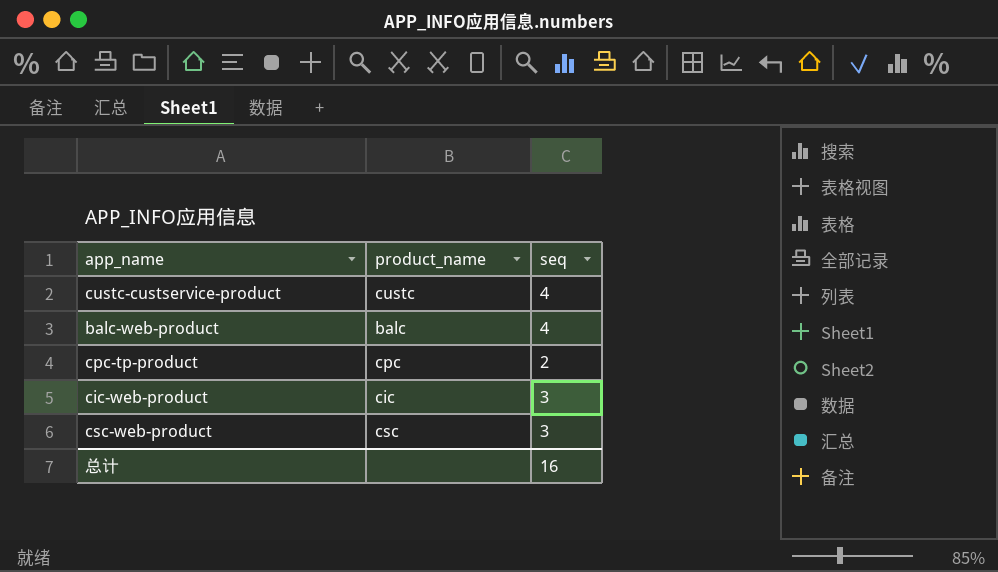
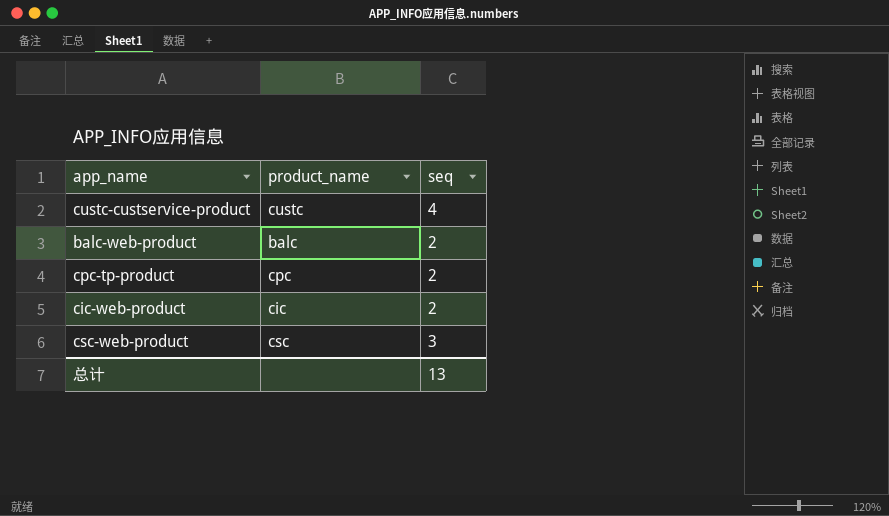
balc-web-product | seq: 4 -> 2
cic-web-product | seq: 3 -> 2
总计 | seq: 16 -> 13

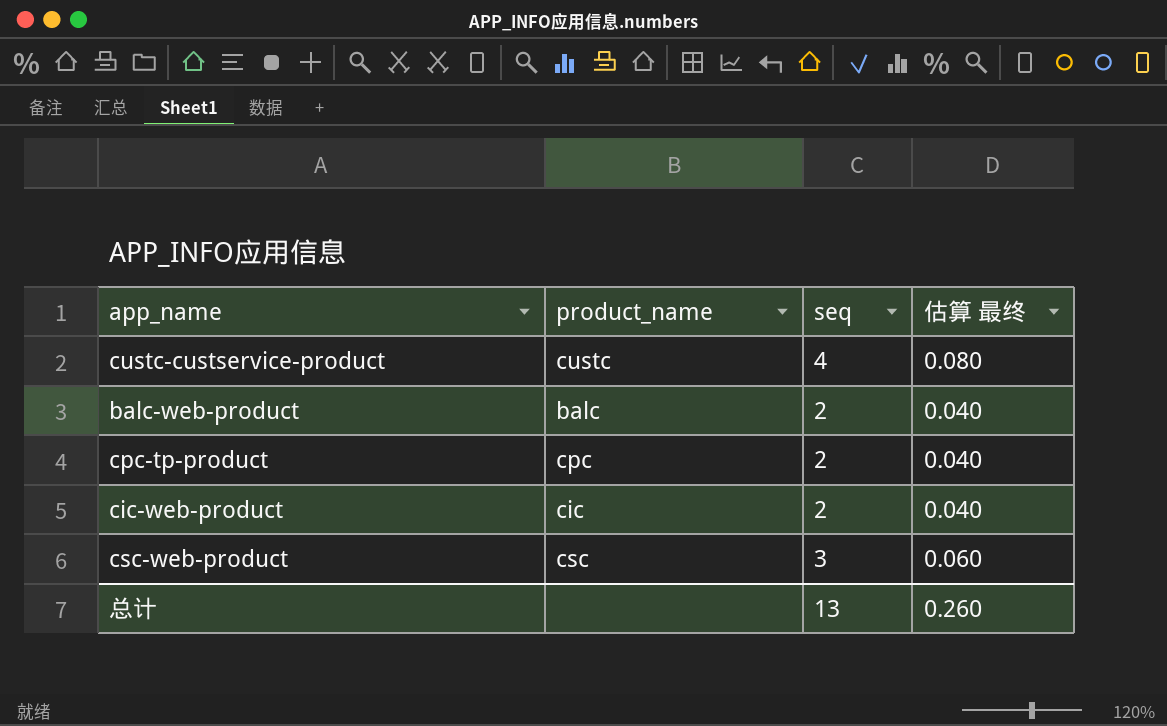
column 估算 最终 | formula: none -> [seq] * 0.02

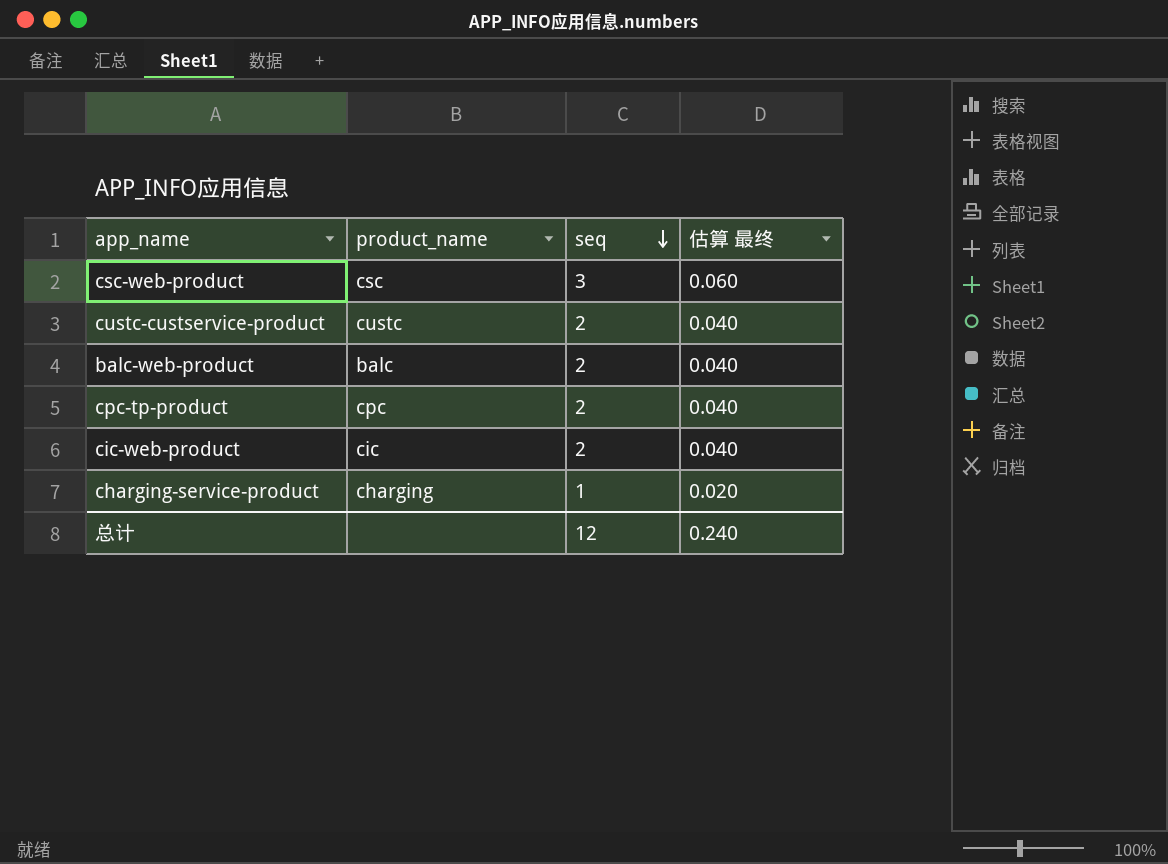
row order: none -> seq descending
custc-custservice-product | seq: 4 -> 2
custc-custservice-product | 估算 最终: 0.080 -> 0.040
row charging-service-product: none -> charging | 1 | 0.020
总计 | seq: 13 -> 12
总计 | 估算 最终: 0.260 -> 0.240

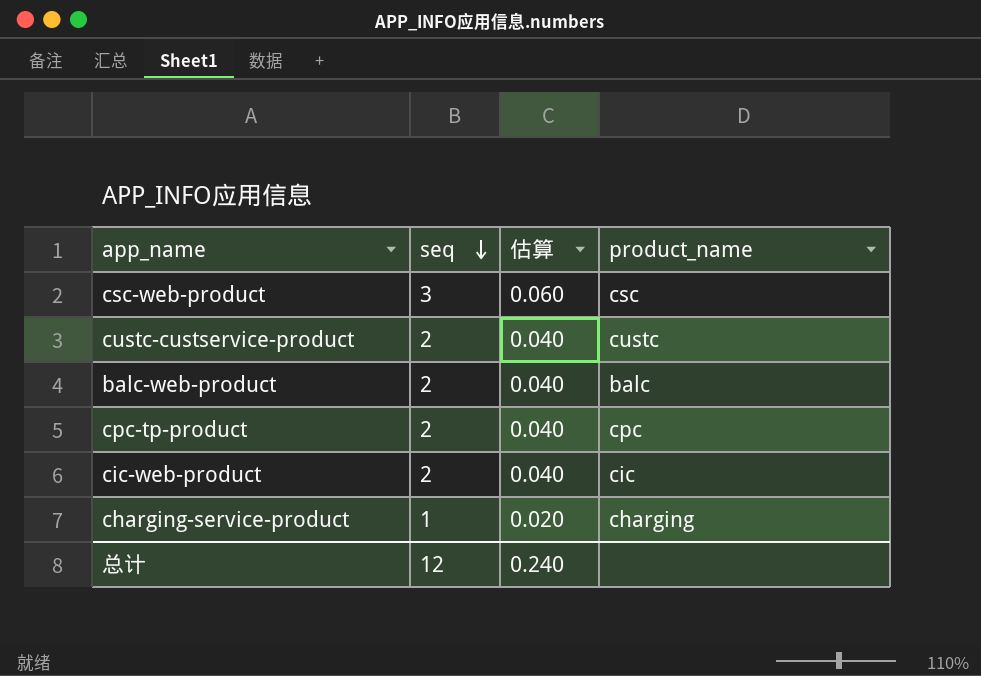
column name: 估算 最终 -> 估算
column product_name | position: 2 -> 4

